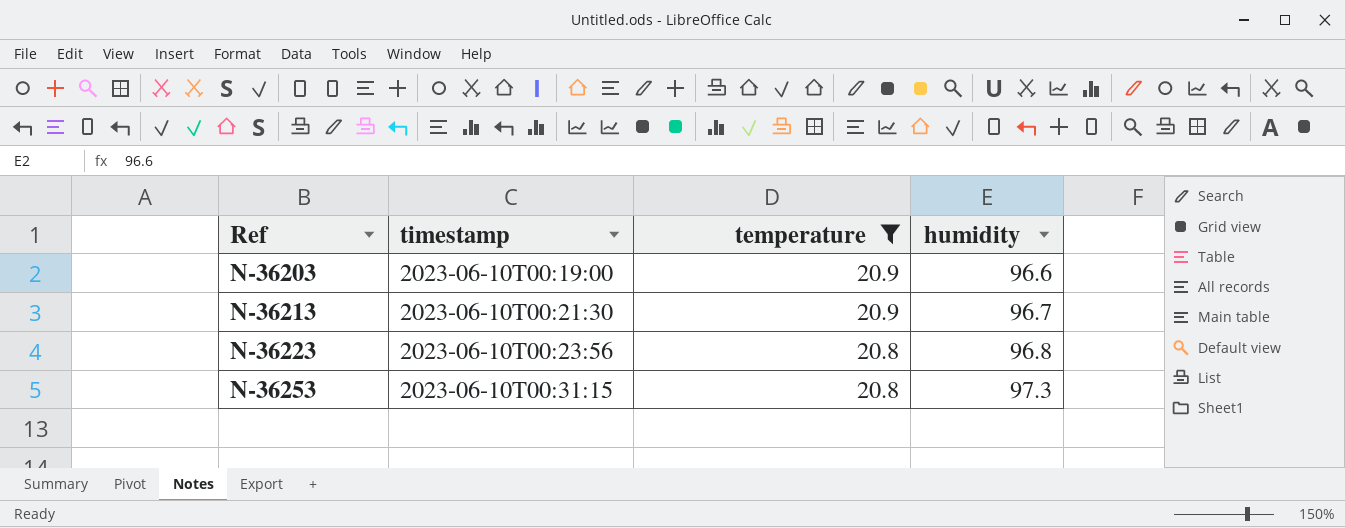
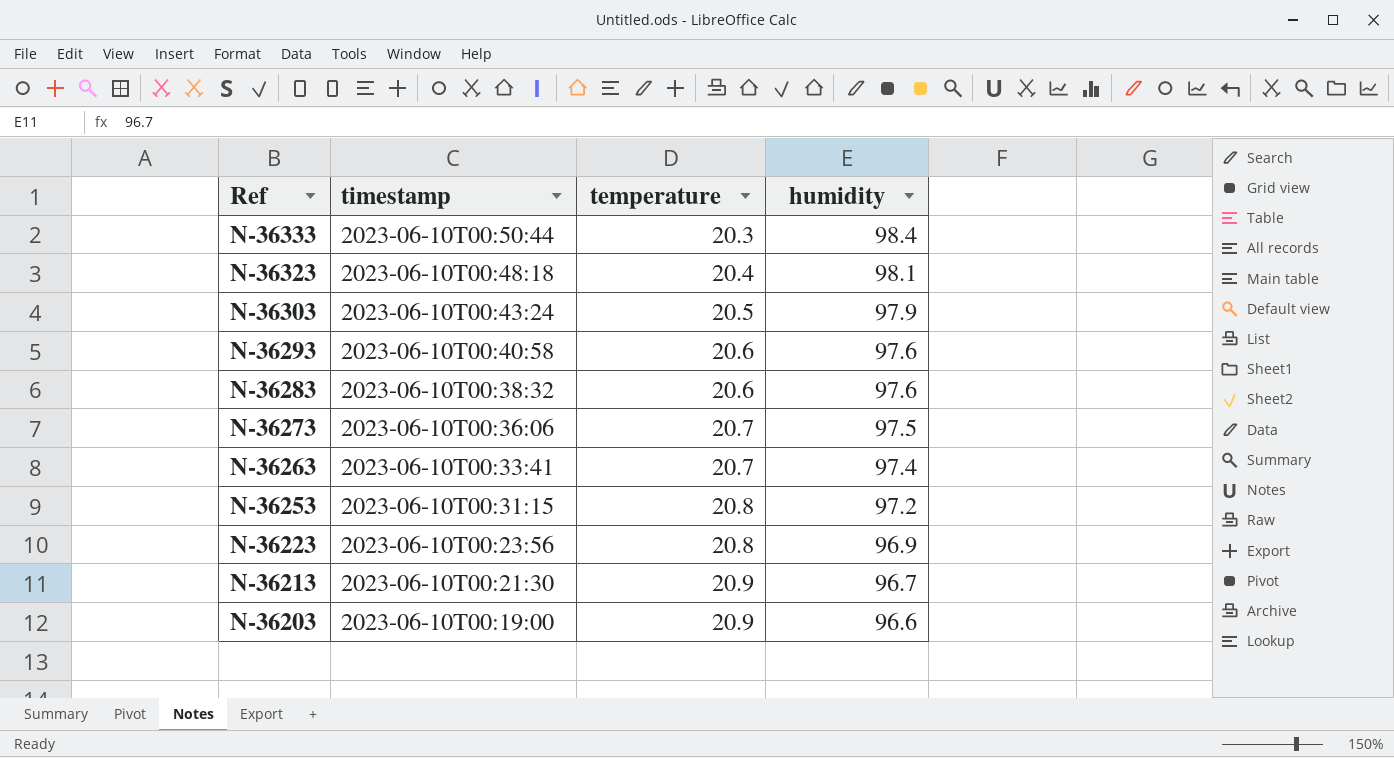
filter: temperature >= 20.8 -> none
row order: Ref ascending -> Ref descending
N-36253 | humidity: 97.3 -> 97.2
N-36223 | humidity: 96.8 -> 96.9

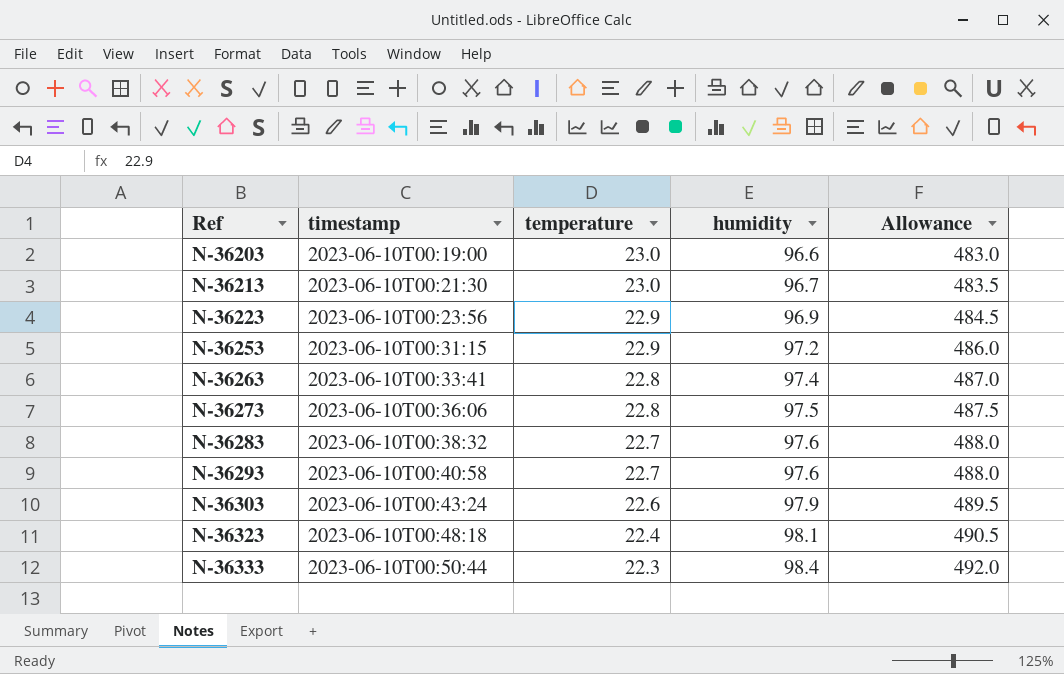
row order: Ref descending -> Ref ascending
column Allowance | formula: none -> [humidity] * 5
N-36203 | temperature: 20.9 -> 23.0
N-36213 | temperature: 20.9 -> 23.0
N-36223 | temperature: 20.8 -> 22.9
N-36253 | temperature: 20.8 -> 22.9
N-36263 | temperature: 20.7 -> 22.8
N-36273 | temperature: 20.7 -> 22.8
N-36283 | temperature: 20.6 -> 22.7
N-36293 | temperature: 20.6 -> 22.7
N-36303 | temperature: 20.5 -> 22.6
N-36323 | temperature: 20.4 -> 22.4
N-36333 | temperature: 20.3 -> 22.3

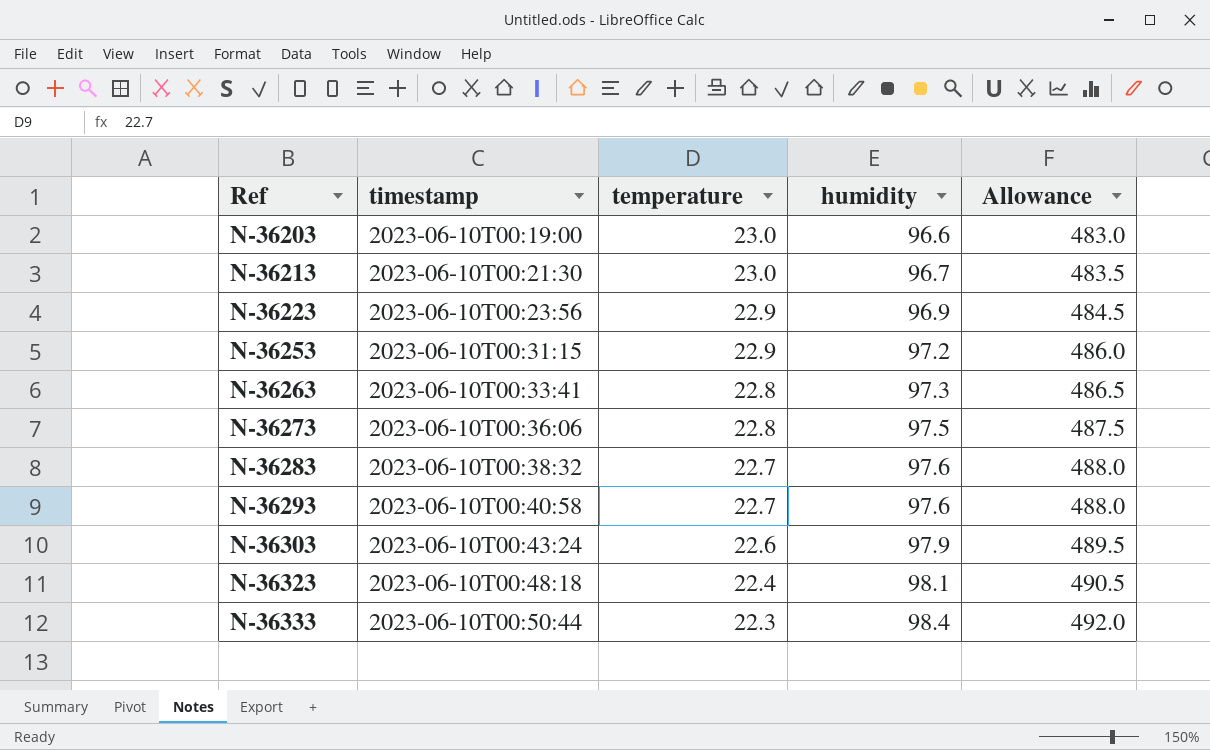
N-36263 | humidity: 97.4 -> 97.3
N-36263 | Allowance: 487.0 -> 486.5

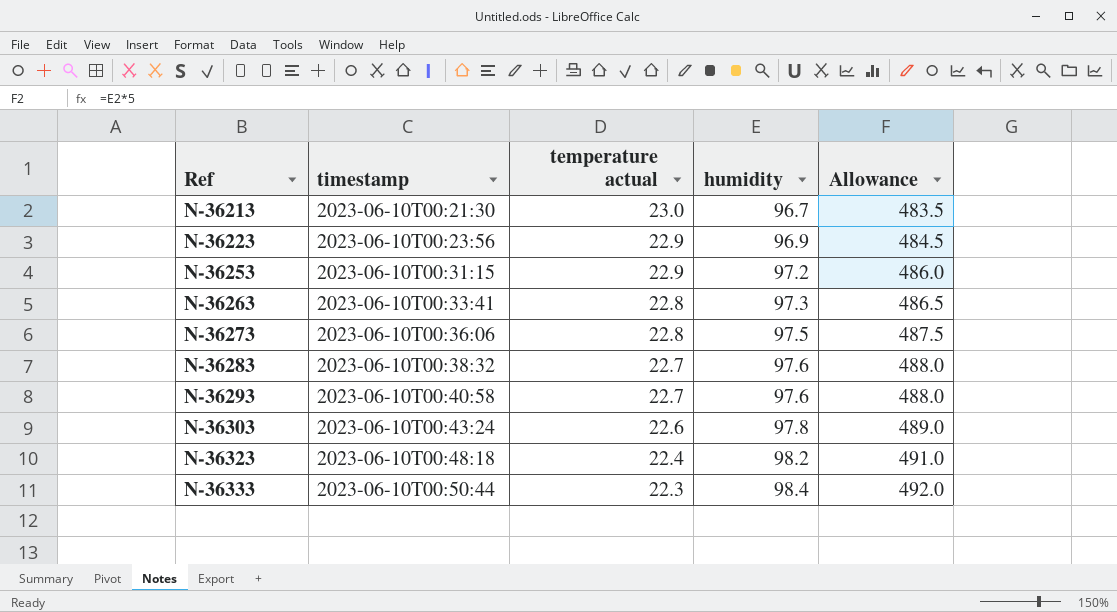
column name: temperature -> temperature actual
row N-36203: 2023-06-10T00:19:00 | 23.0 | 96.6 | 483.0 -> none
N-36303 | humidity: 97.9 -> 97.8
N-36303 | Allowance: 489.5 -> 489.0
N-36323 | humidity: 98.1 -> 98.2
N-36323 | Allowance: 490.5 -> 491.0

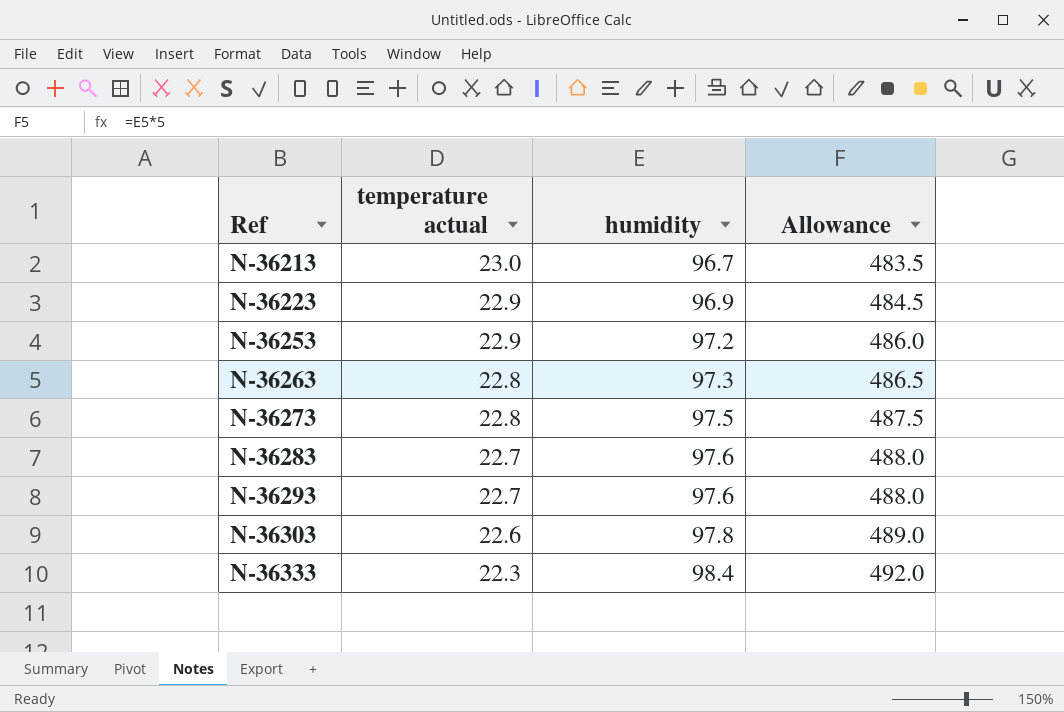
column timestamp | position: 2 -> none
row N-36323: 2023-06-10T00:48:18 | 22.4 | 98.2 | 491.0 -> none

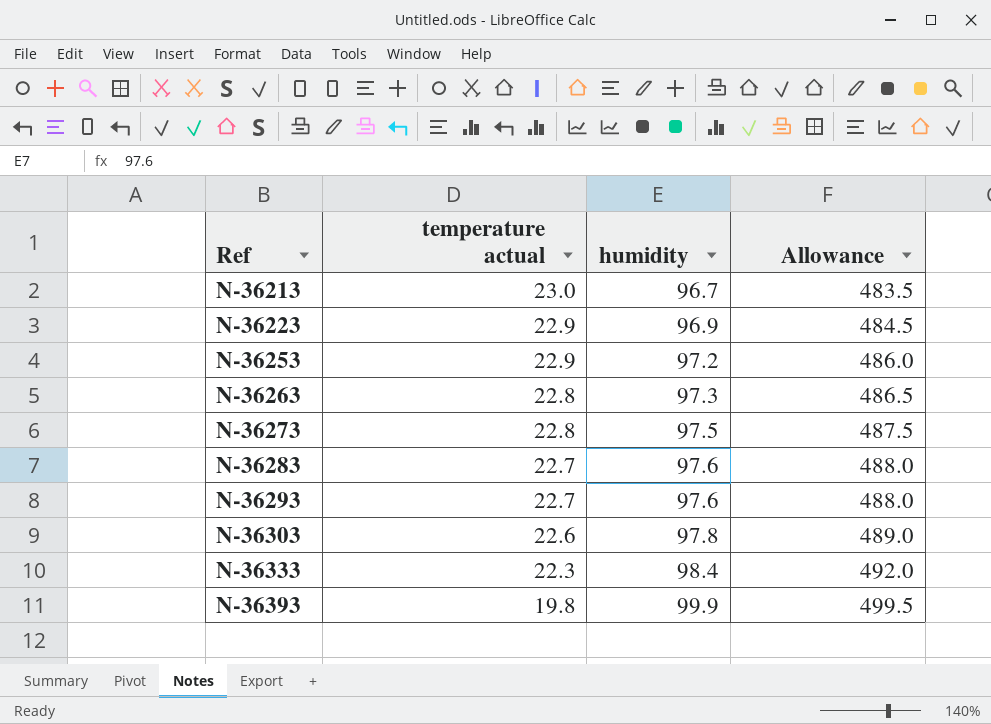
row N-36393: none -> 19.8 | 99.9 | 499.5

